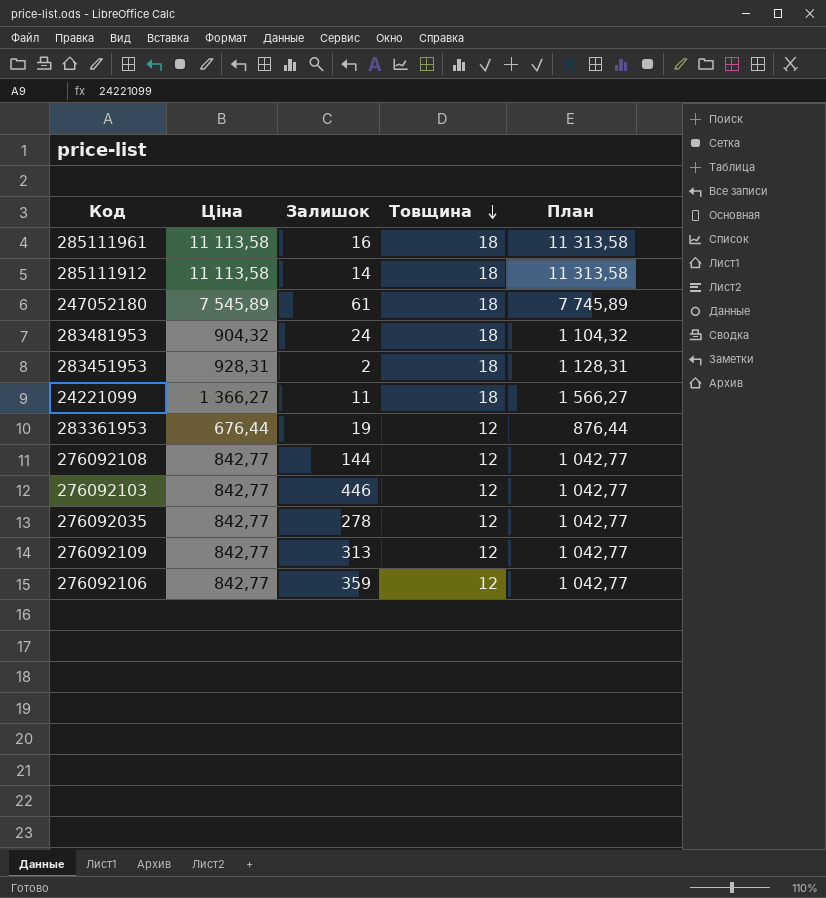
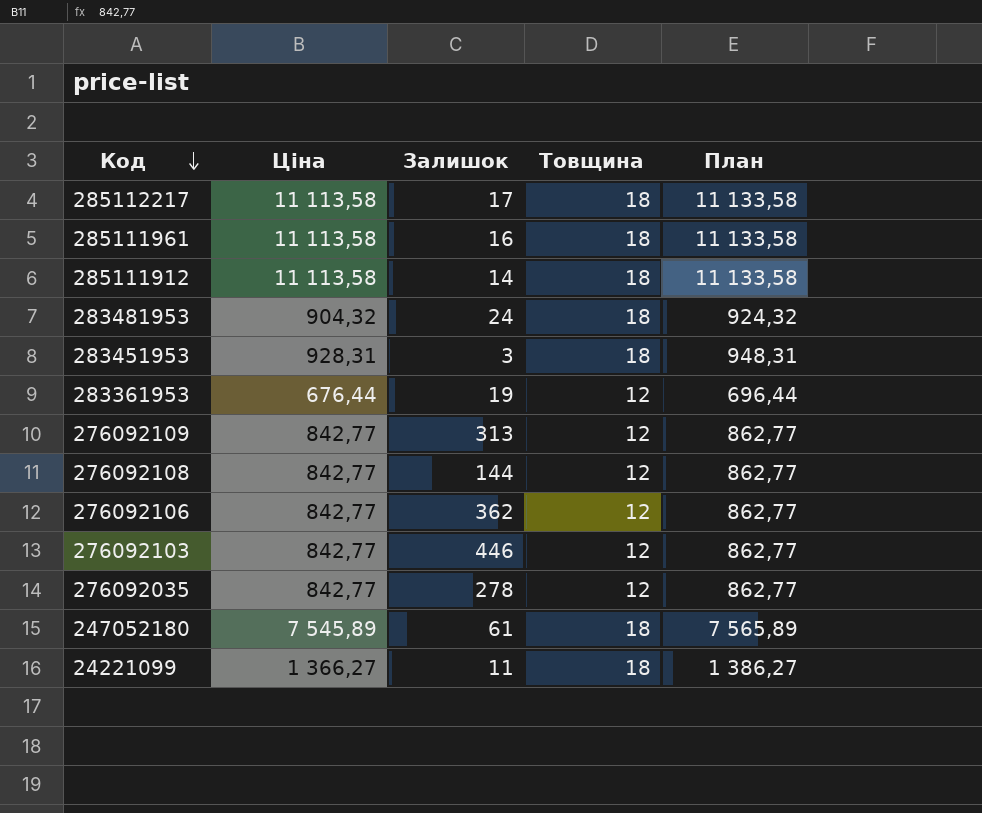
row order: Товщина descending -> Код descending
column План | formula: [Ціна] + 200 -> [Ціна] + 20
row 285112217: none -> 11 113,58 | 17 | 18 | 11 133,58
283451953 | Залишок: 2 -> 3
276092106 | Залишок: 359 -> 362

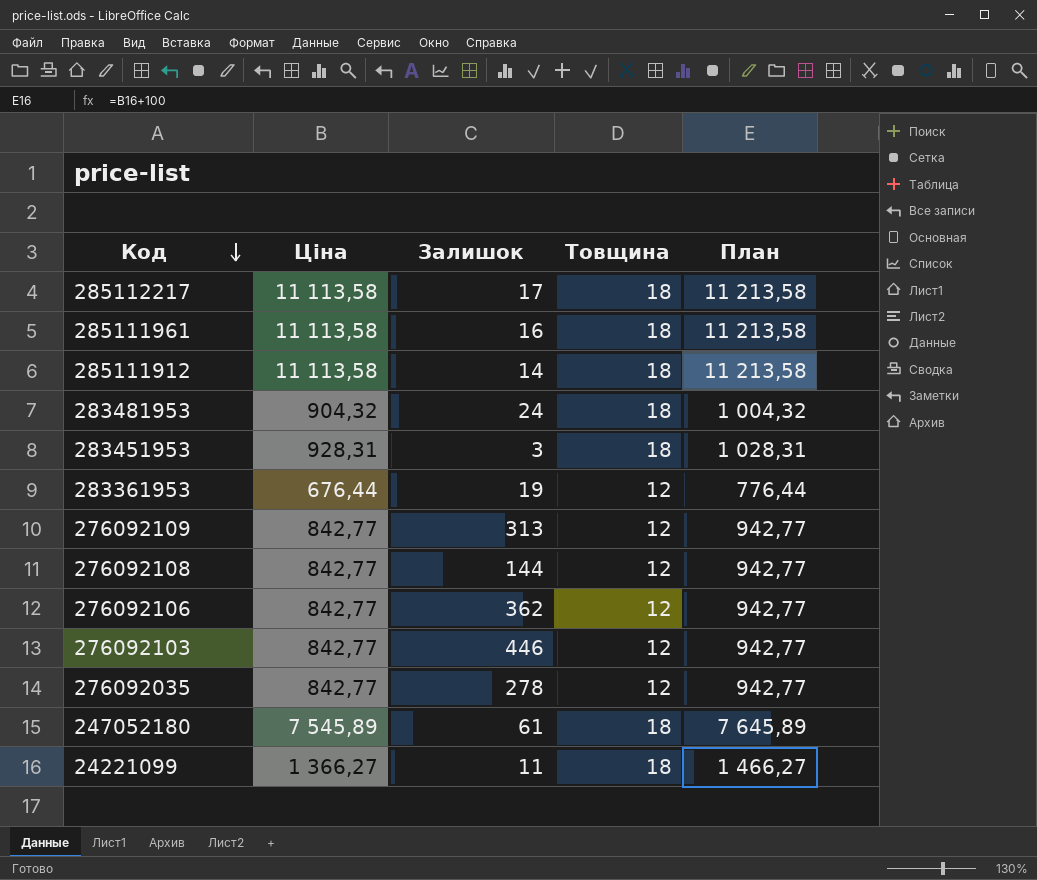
column План | formula: [Ціна] + 20 -> [Ціна] + 100

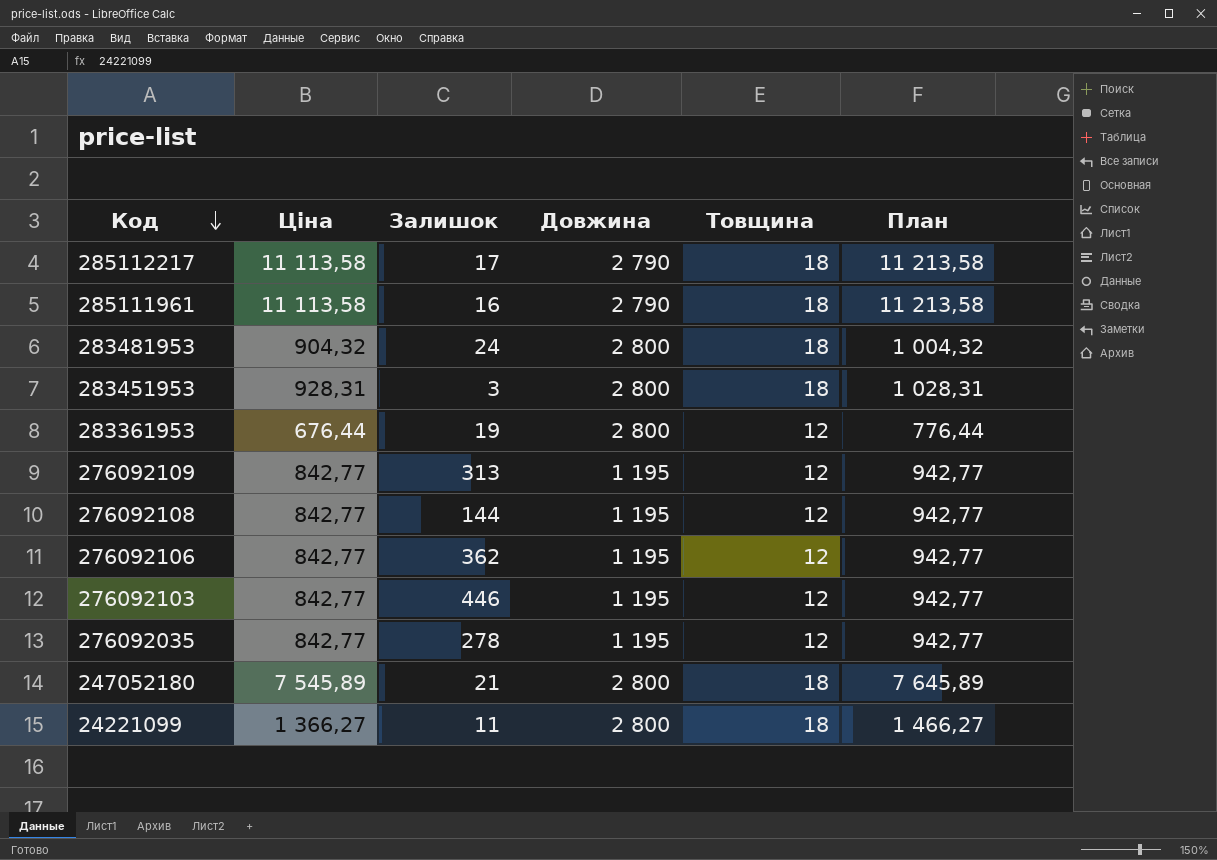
column Довжина | position: none -> 4
row 285111912: 11 113,58 | 14 | 18 | 11 213,58 -> none
247052180 | Залишок: 61 -> 21

